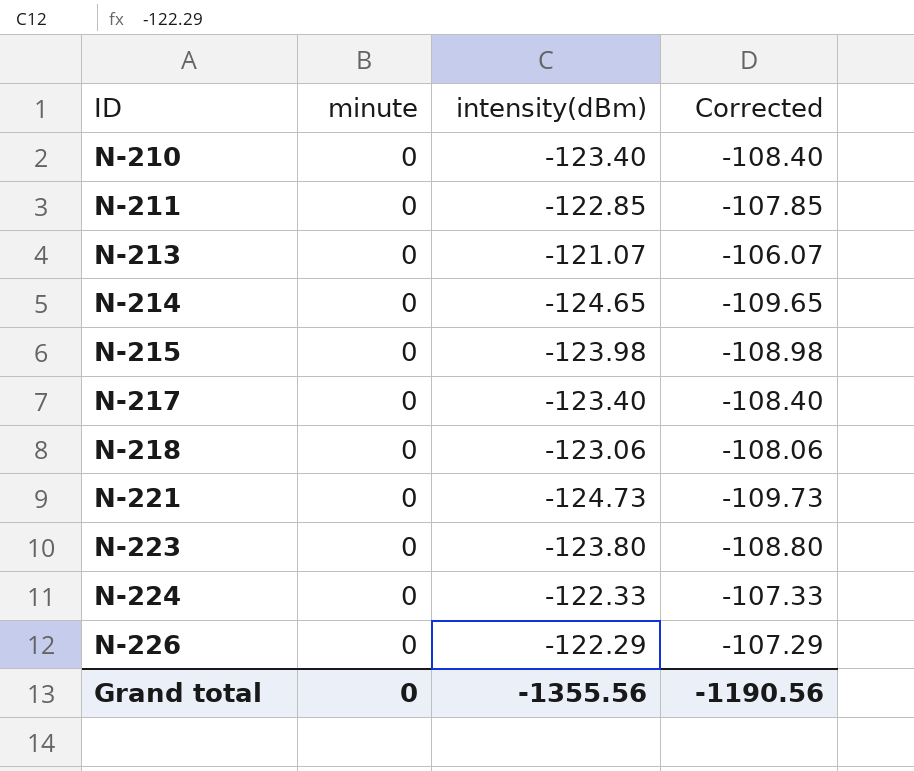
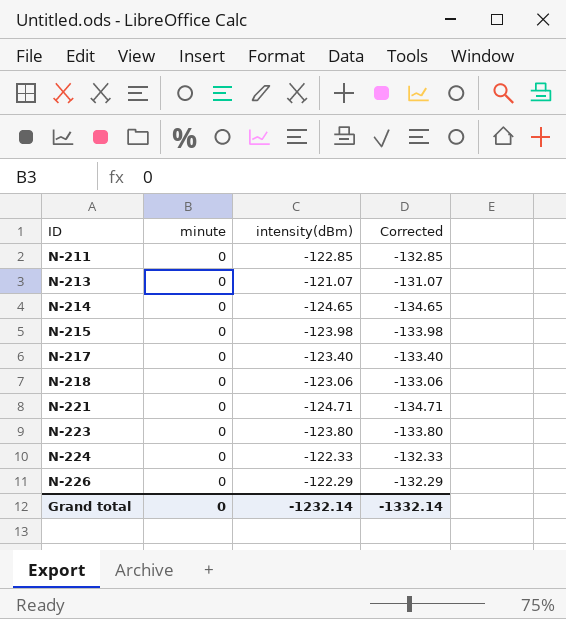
column Corrected | formula: [intensity(dBm)] + 15 -> [intensity(dBm)] - 10
row N-210: 0 | -123.40 | -108.40 -> none
N-221 | intensity(dBm): -124.73 -> -124.71
Grand total | intensity(dBm): -1355.56 -> -1232.14
Grand total | Corrected: -1190.56 -> -1332.14

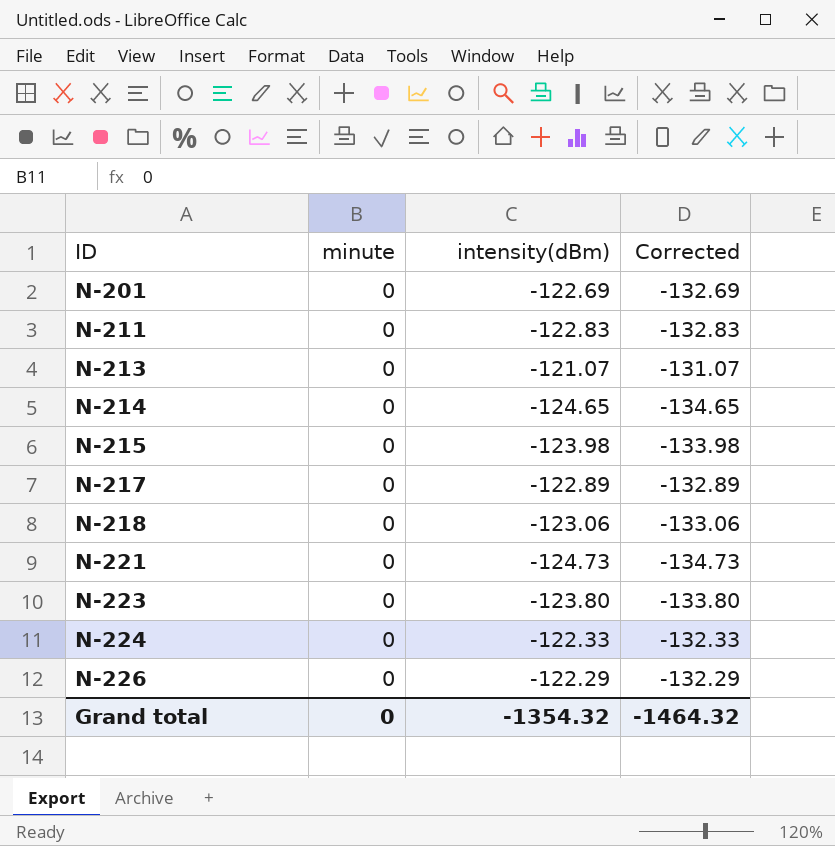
row N-201: none -> 0 | -122.69 | -132.69
N-211 | intensity(dBm): -122.85 -> -122.83
N-211 | Corrected: -132.85 -> -132.83
N-217 | intensity(dBm): -123.40 -> -122.89
N-217 | Corrected: -133.40 -> -132.89
N-221 | intensity(dBm): -124.71 -> -124.73
N-221 | Corrected: -134.71 -> -134.73
Grand total | intensity(dBm): -1232.14 -> -1354.32
Grand total | Corrected: -1332.14 -> -1464.32

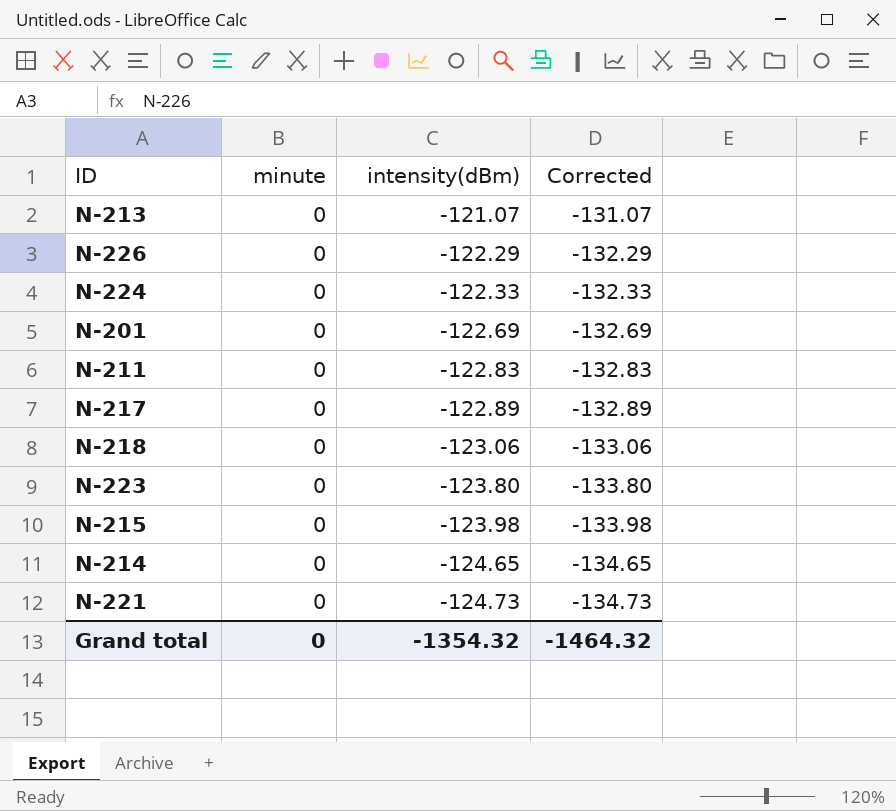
row order: ID ascending -> intensity(dBm) descending

